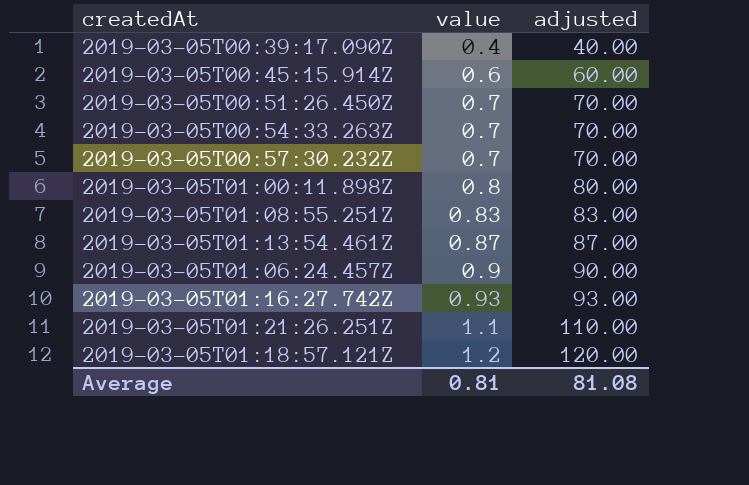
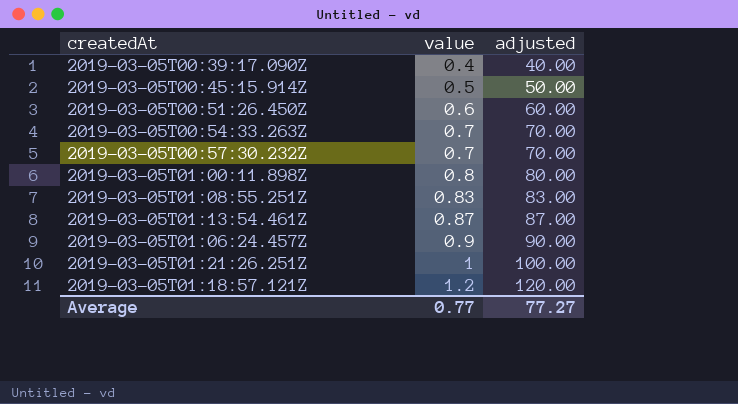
row 2019-03-05T01:16:27.742Z: 0.93 | 93.00 -> none
2019-03-05T00:45:15.914Z | value: 0.6 -> 0.5
2019-03-05T00:45:15.914Z | adjusted: 60.00 -> 50.00
2019-03-05T00:51:26.450Z | value: 0.7 -> 0.6
2019-03-05T00:51:26.450Z | adjusted: 70.00 -> 60.00
2019-03-05T01:21:26.251Z | value: 1.1 -> 1
2019-03-05T01:21:26.251Z | adjusted: 110.00 -> 100.00
Average | value: 0.81 -> 0.77
Average | adjusted: 81.08 -> 77.27

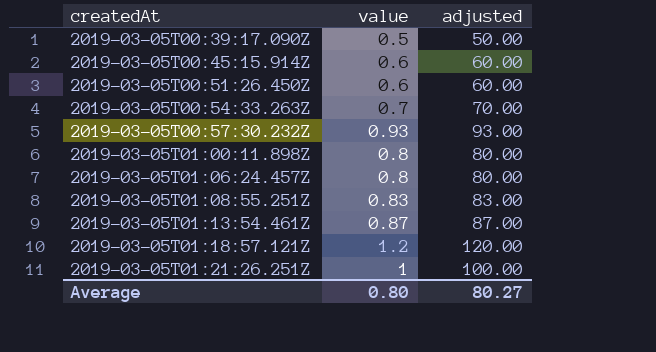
row order: value ascending -> createdAt ascending
2019-03-05T00:39:17.090Z | value: 0.4 -> 0.5
2019-03-05T00:39:17.090Z | adjusted: 40.00 -> 50.00
2019-03-05T00:45:15.914Z | value: 0.5 -> 0.6
2019-03-05T00:45:15.914Z | adjusted: 50.00 -> 60.00
2019-03-05T00:57:30.232Z | value: 0.7 -> 0.93
2019-03-05T00:57:30.232Z | adjusted: 70.00 -> 93.00
2019-03-05T01:06:24.457Z | value: 0.9 -> 0.8
2019-03-05T01:06:24.457Z | adjusted: 90.00 -> 80.00
Average | value: 0.77 -> 0.80
Average | adjusted: 77.27 -> 80.27

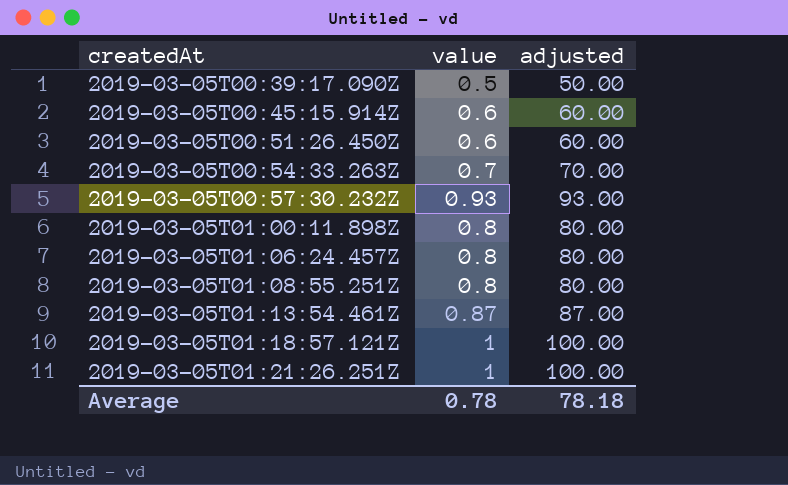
2019-03-05T01:08:55.251Z | value: 0.83 -> 0.8
2019-03-05T01:08:55.251Z | adjusted: 83.00 -> 80.00
2019-03-05T01:18:57.121Z | value: 1.2 -> 1
2019-03-05T01:18:57.121Z | adjusted: 120.00 -> 100.00
Average | value: 0.80 -> 0.78
Average | adjusted: 80.27 -> 78.18

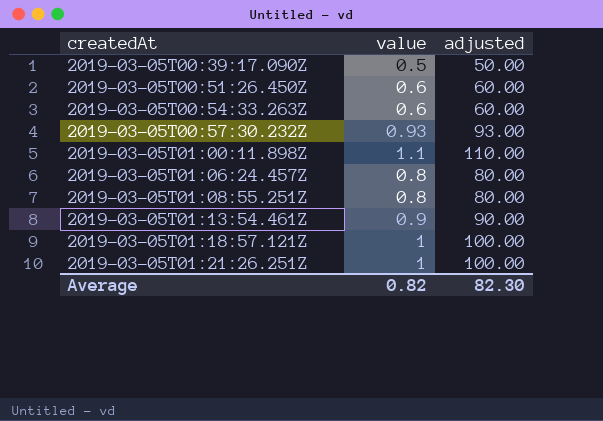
row 2019-03-05T00:45:15.914Z: 0.6 | 60.00 -> none
2019-03-05T00:54:33.263Z | value: 0.7 -> 0.6
2019-03-05T00:54:33.263Z | adjusted: 70.00 -> 60.00
2019-03-05T01:00:11.898Z | value: 0.8 -> 1.1
2019-03-05T01:00:11.898Z | adjusted: 80.00 -> 110.00
2019-03-05T01:13:54.461Z | value: 0.87 -> 0.9
2019-03-05T01:13:54.461Z | adjusted: 87.00 -> 90.00
Average | value: 0.78 -> 0.82
Average | adjusted: 78.18 -> 82.30

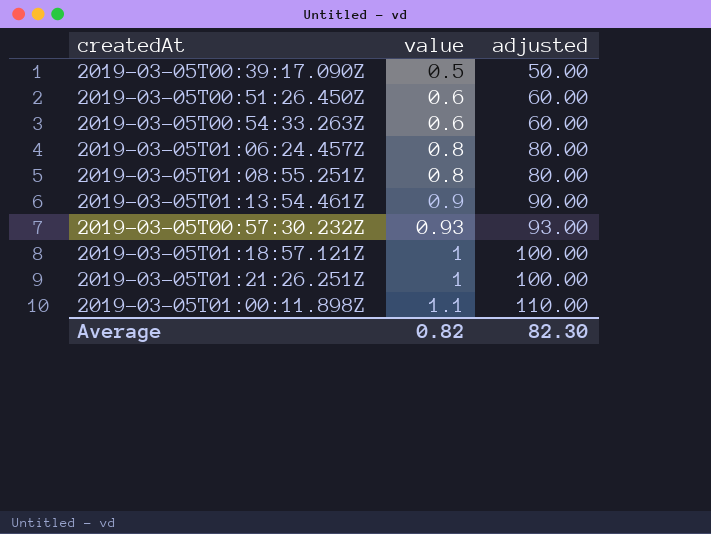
row order: createdAt ascending -> value ascending

